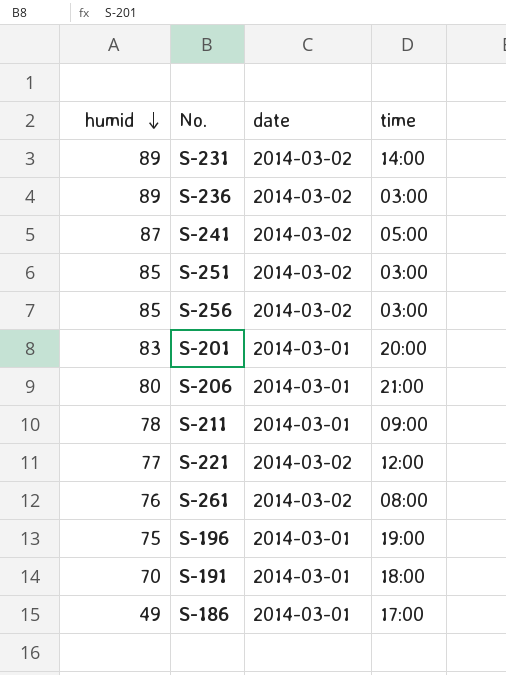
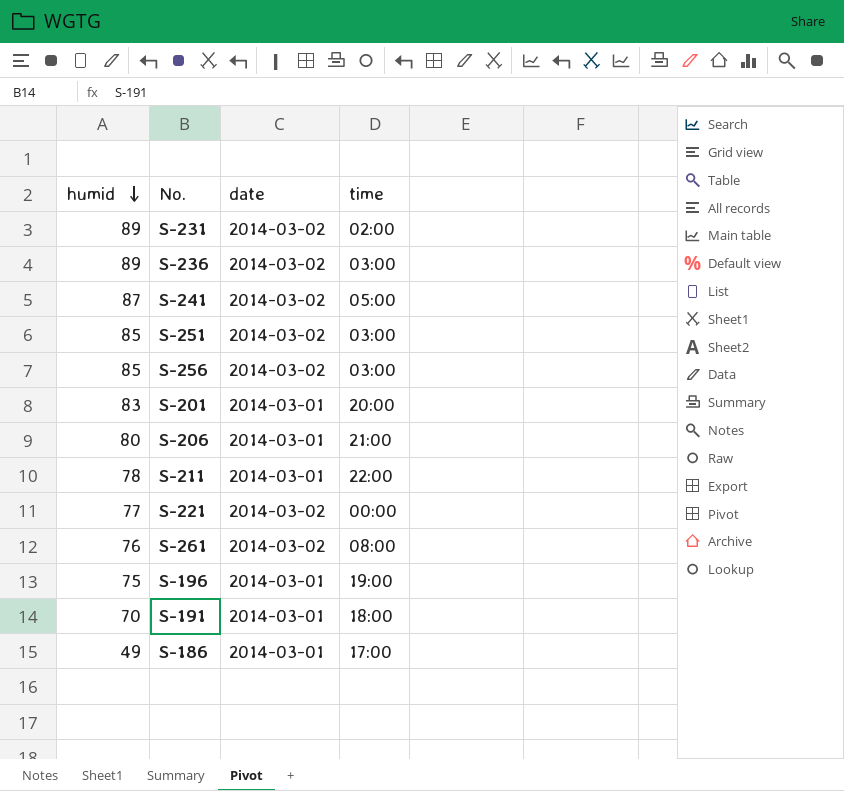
S-231 | time: 14:00 -> 02:00
S-211 | time: 09:00 -> 22:00
S-221 | time: 12:00 -> 00:00

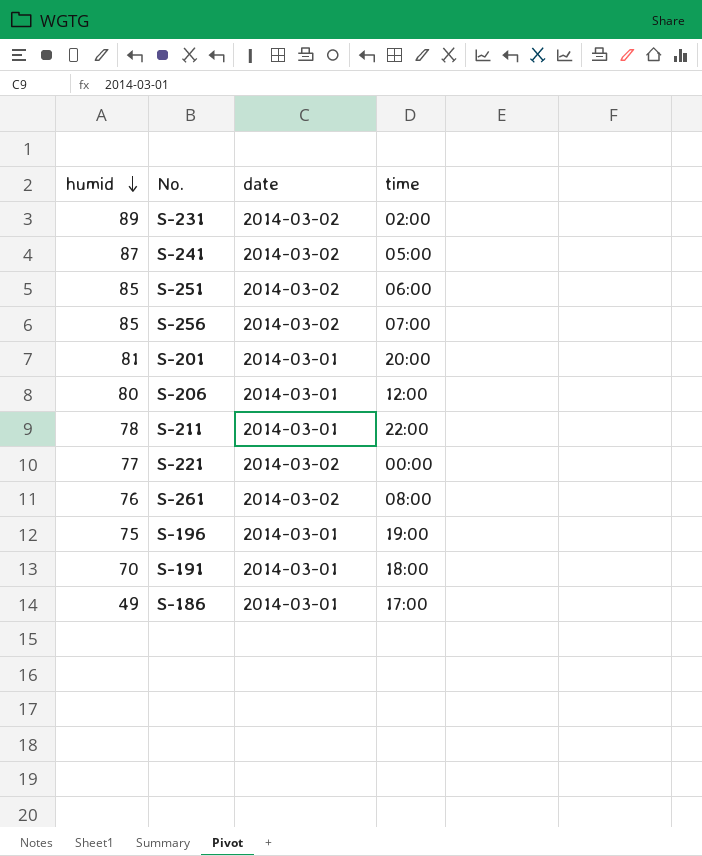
row S-236: 89 | 2014-03-02 | 03:00 -> none
S-251 | time: 03:00 -> 06:00
S-256 | time: 03:00 -> 07:00
S-201 | humid: 83 -> 81
S-206 | time: 21:00 -> 12:00

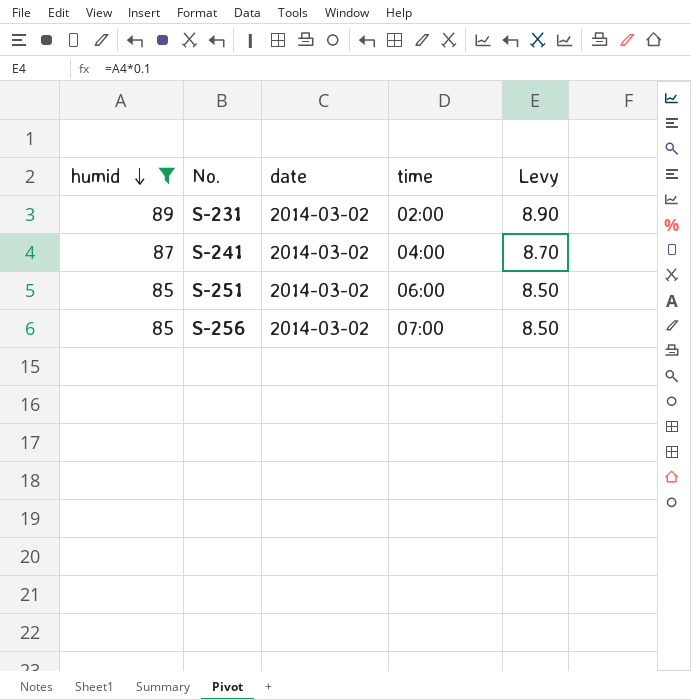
filter: none -> humid >= 85
column Levy | formula: none -> [humid] * 0.1
S-241 | time: 05:00 -> 04:00

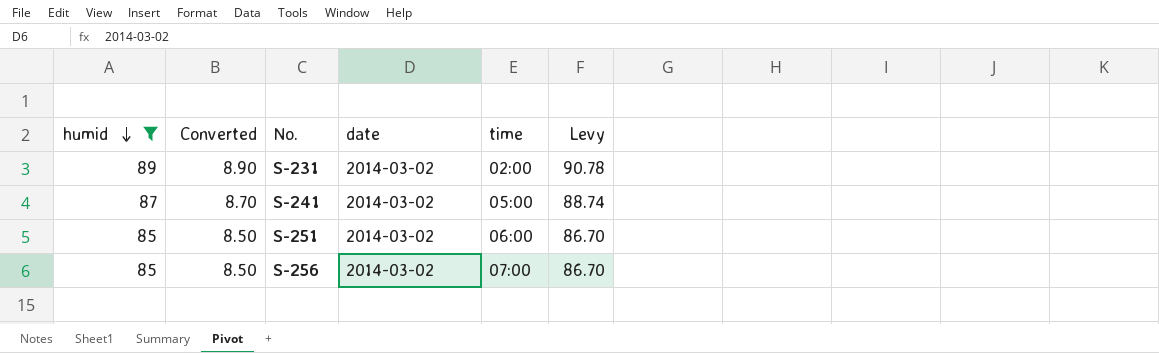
column Converted | formula: none -> [humid] * 0.1
column Levy | formula: [humid] * 0.1 -> [humid] * 1.02
S-241 | time: 04:00 -> 05:00

